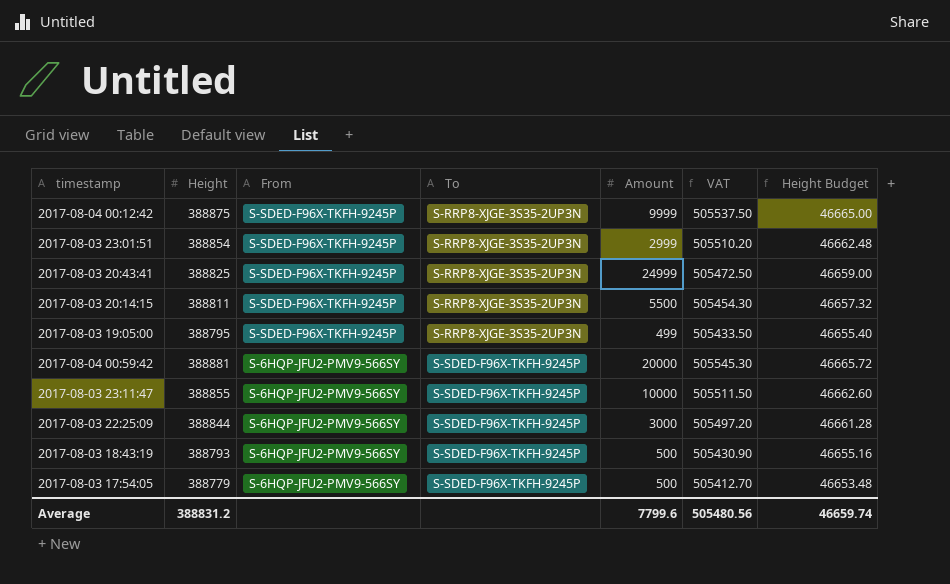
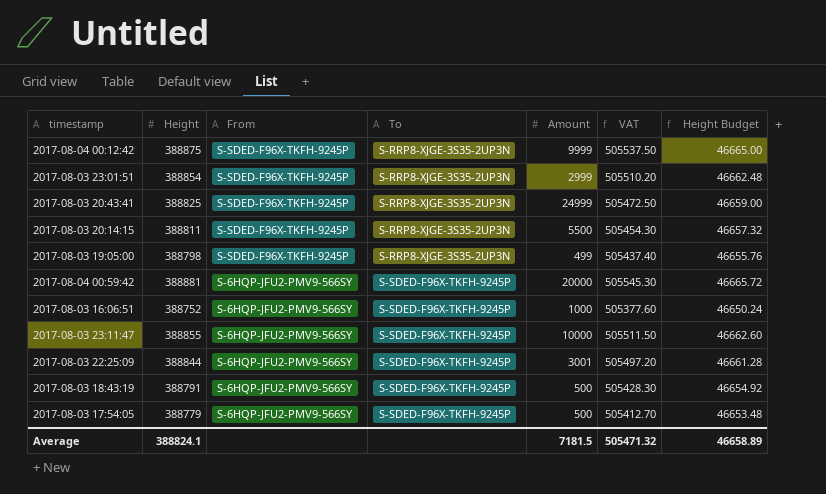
2017-08-03 19:05:00 | Height: 388795 -> 388798
2017-08-03 19:05:00 | VAT: 505433.50 -> 505437.40
2017-08-03 19:05:00 | Height Budget: 46655.40 -> 46655.76
row 2017-08-03 16:06:51: none -> 388752 | S-6HQP-JFU2-PMV9-566SY | S-SDED-F96X-TKFH-9245P | 1000 | 505377.60 | 46650.24
2017-08-03 22:25:09 | Amount: 3000 -> 3001
2017-08-03 18:43:19 | Height: 388793 -> 388791
2017-08-03 18:43:19 | VAT: 505430.90 -> 505428.30
2017-08-03 18:43:19 | Height Budget: 46655.16 -> 46654.92
Average | Height: 388831.2 -> 388824.1
Average | Amount: 7799.6 -> 7181.5
Average | VAT: 505480.56 -> 505471.32
Average | Height Budget: 46659.74 -> 46658.89

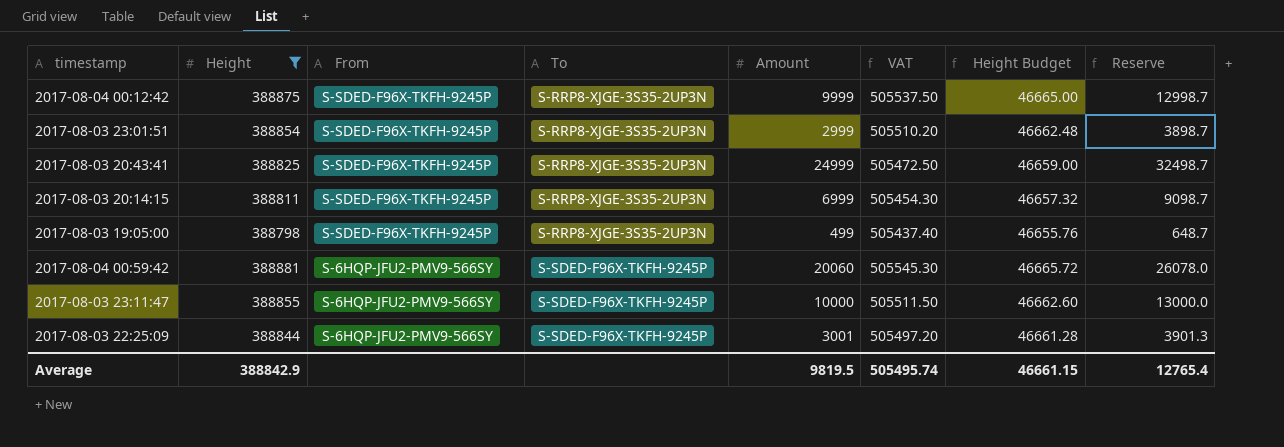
filter: none -> Height >= 388798
column Reserve | formula: none -> [Amount] * 1.3
2017-08-03 20:14:15 | Amount: 5500 -> 6999
2017-08-04 00:59:42 | Amount: 20000 -> 20060
Average | Height: 388824.1 -> 388842.9
Average | Amount: 7181.5 -> 9819.5
Average | VAT: 505471.32 -> 505495.74
Average | Height Budget: 46658.89 -> 46661.15

